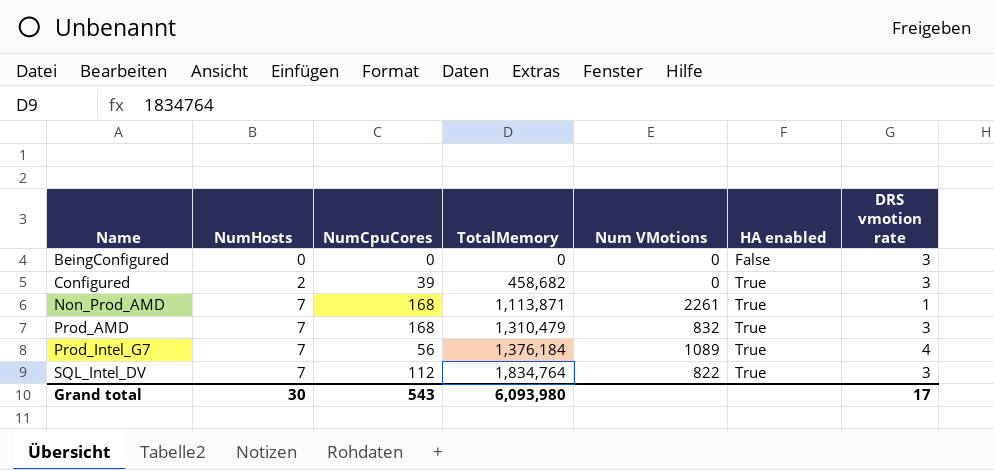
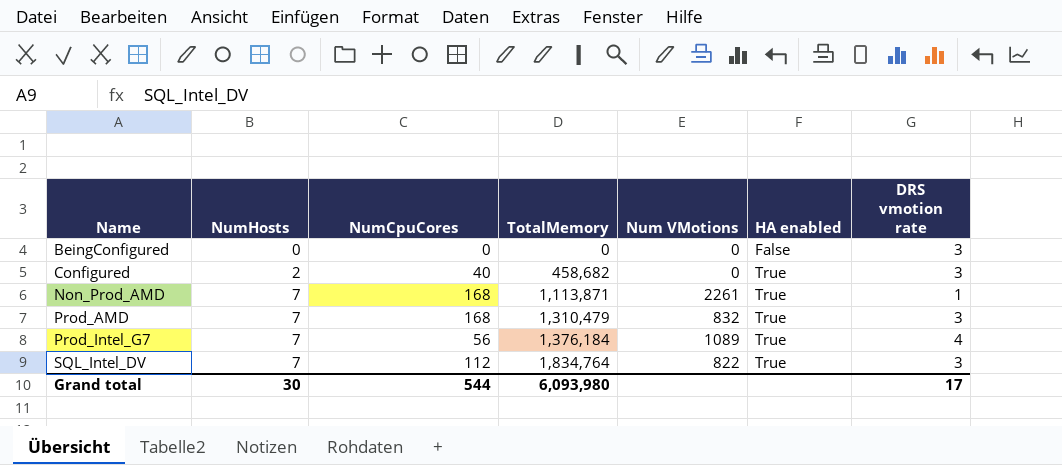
Configured | NumCpuCores: 39 -> 40
Grand total | NumCpuCores: 543 -> 544

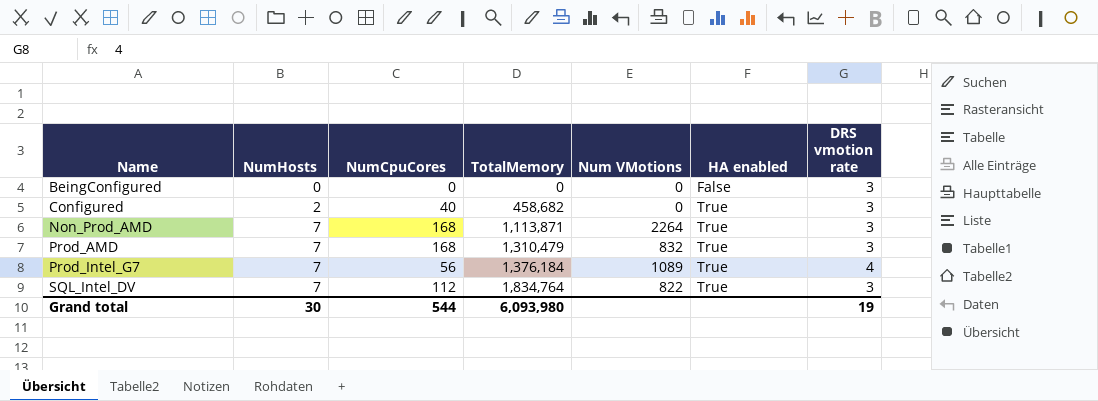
Non_Prod_AMD | Num VMotions: 2261 -> 2264
Non_Prod_AMD | DRS vmotion rate: 1 -> 3
Grand total | DRS vmotion rate: 17 -> 19

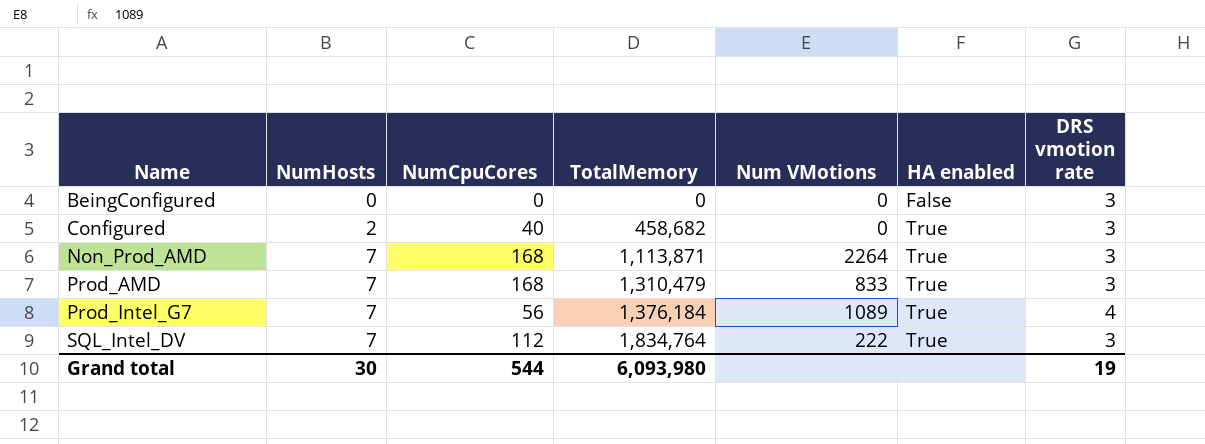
Prod_AMD | Num VMotions: 832 -> 833
SQL_Intel_DV | Num VMotions: 822 -> 222

